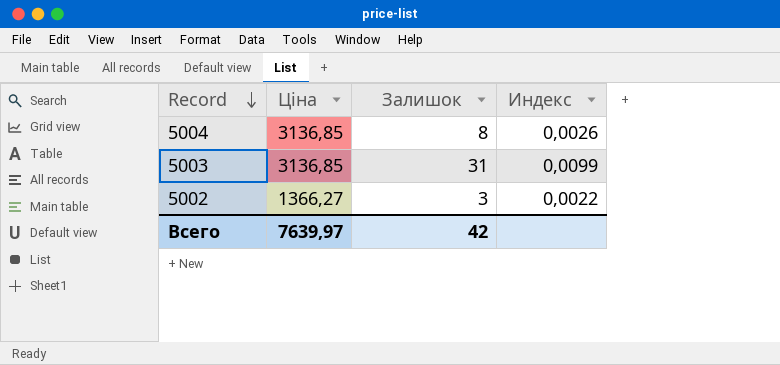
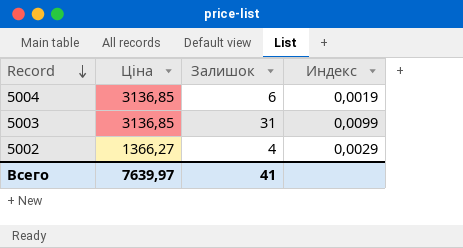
5004 | Залишок: 8 -> 6
5004 | Индекс: 0,0026 -> 0,0019
5002 | Залишок: 3 -> 4
5002 | Индекс: 0,0022 -> 0,0029
Всего | Залишок: 42 -> 41

